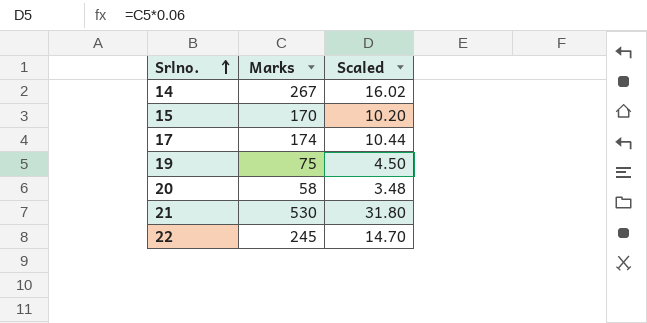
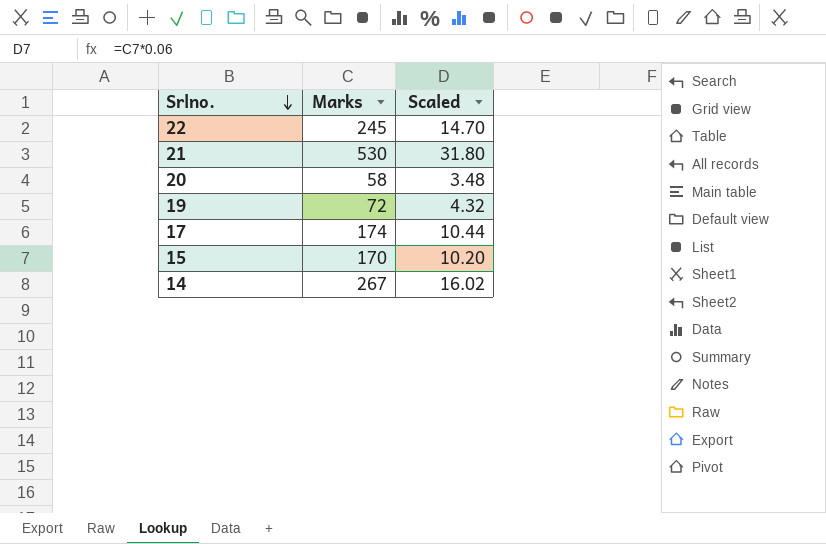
row order: Srlno. ascending -> Srlno. descending
19 | Marks: 75 -> 72
19 | Scaled: 4.50 -> 4.32

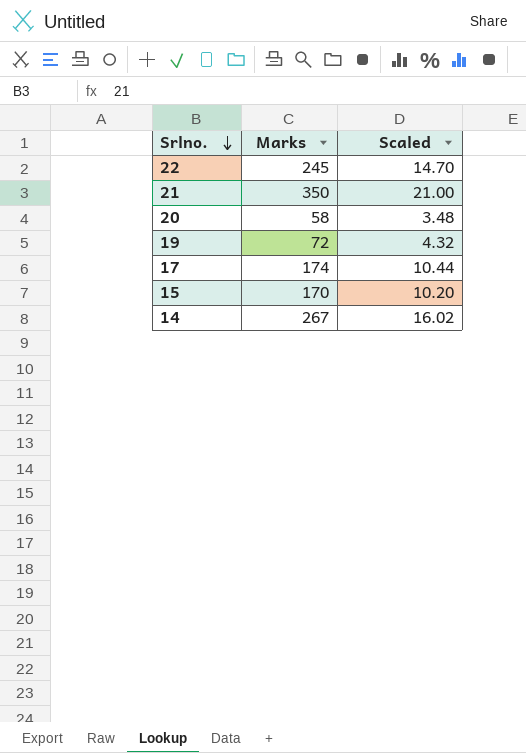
21 | Marks: 530 -> 350
21 | Scaled: 31.80 -> 21.00

